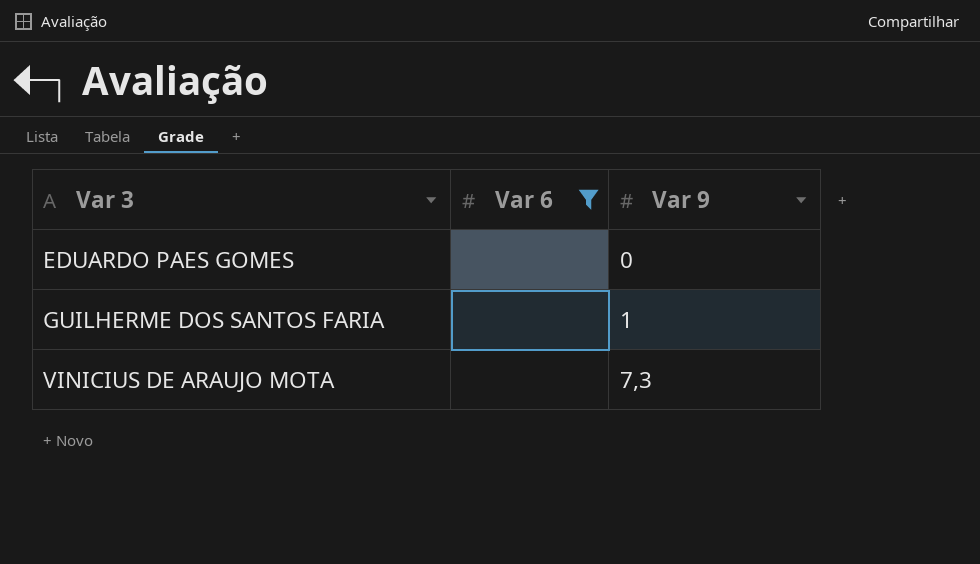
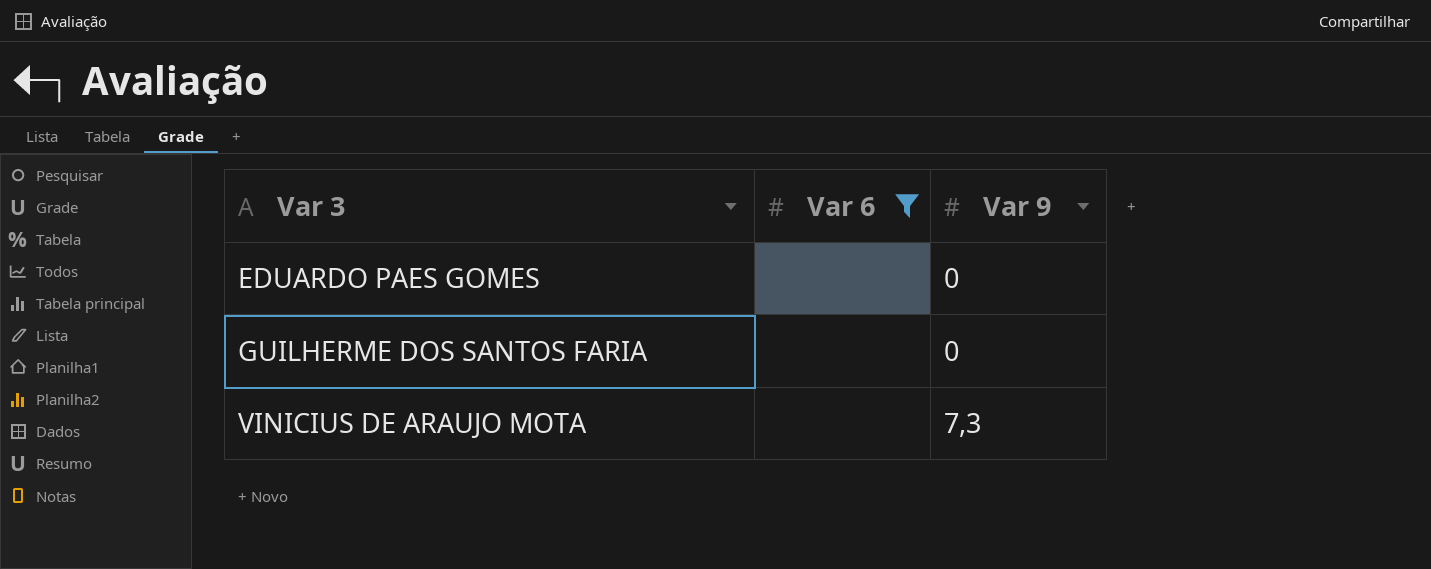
GUILHERME DOS SANTOS FARIA | Var 9: 1 -> 0

